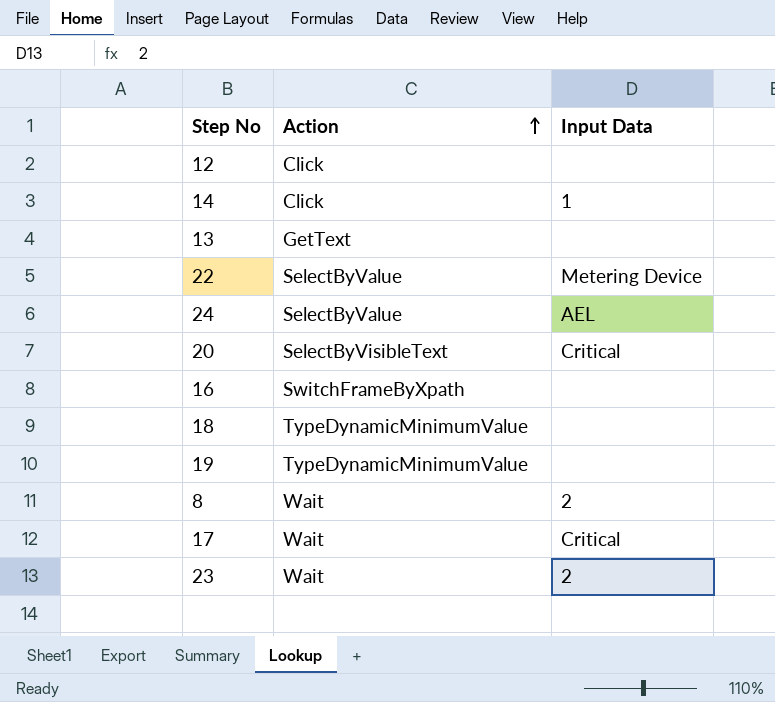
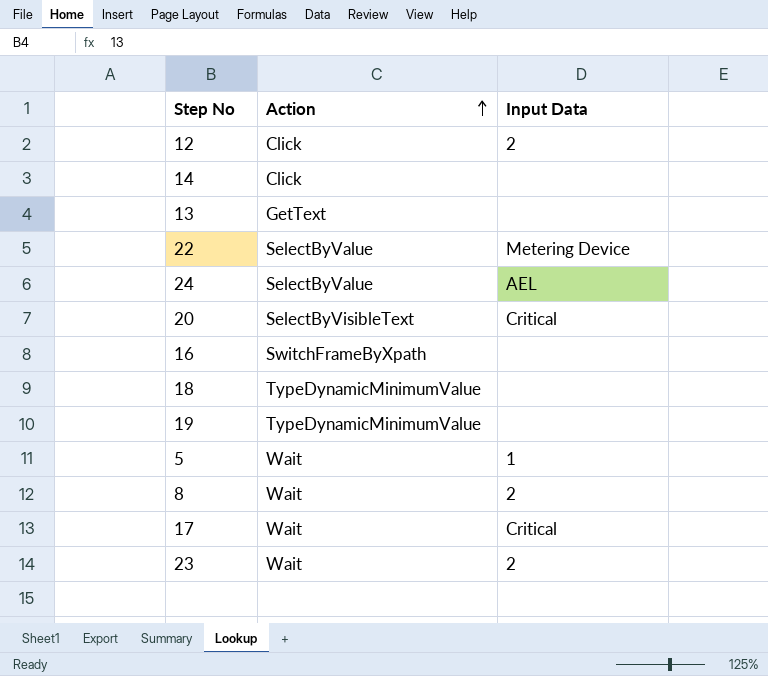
12 | Input Data: none -> 2
14 | Input Data: 1 -> none
row 5: none -> Wait | 1

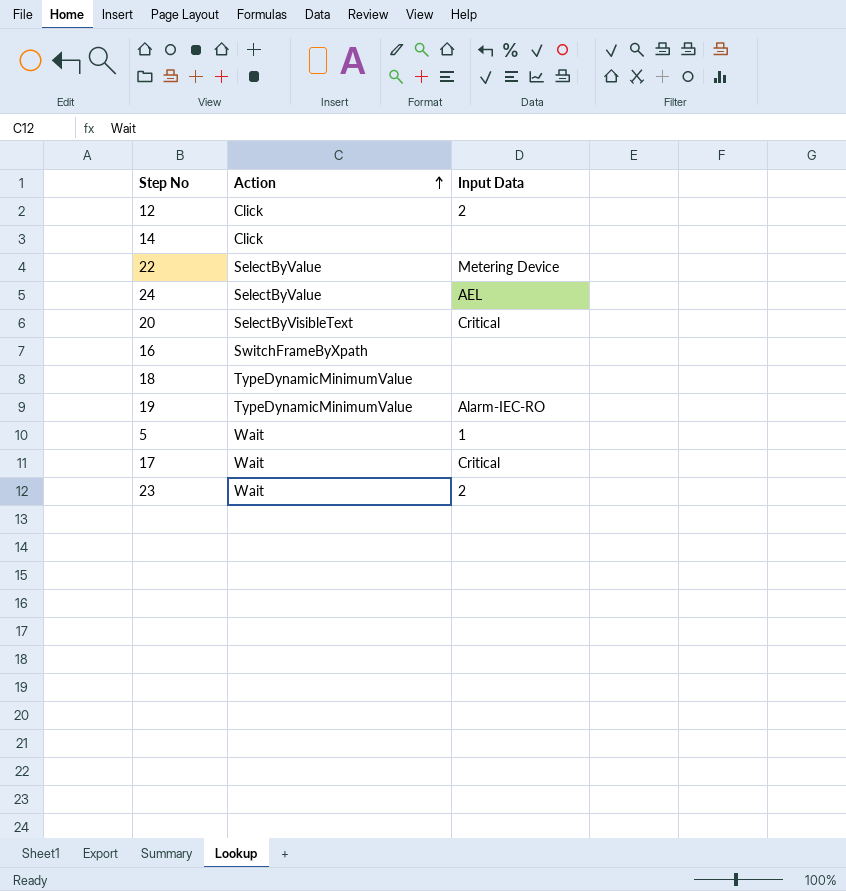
row 13: GetText | none -> none
row 8: Wait | 2 -> none
19 | Input Data: none -> Alarm-IEC-RO

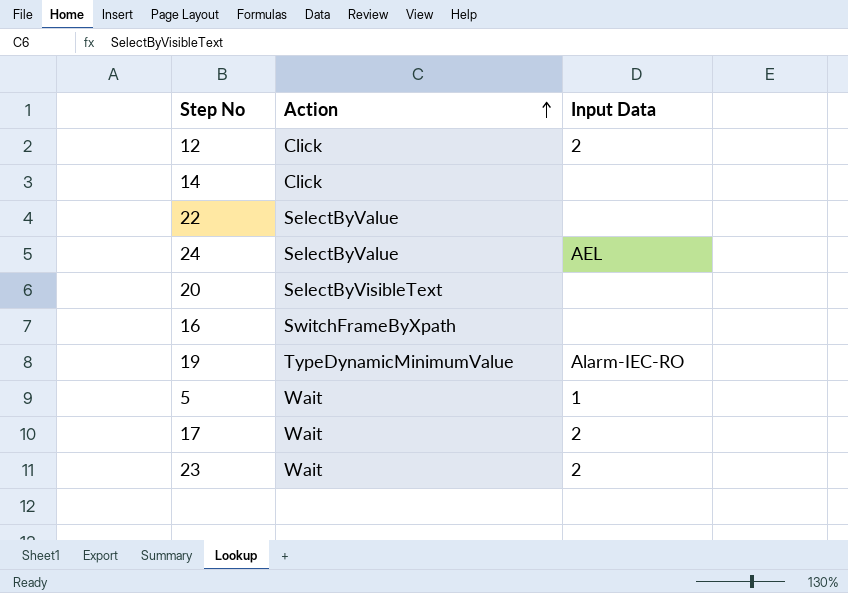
row 18: TypeDynamicMinimumValue | none -> none
22 | Input Data: Metering Device -> none
20 | Input Data: Critical -> none
17 | Input Data: Critical -> 2

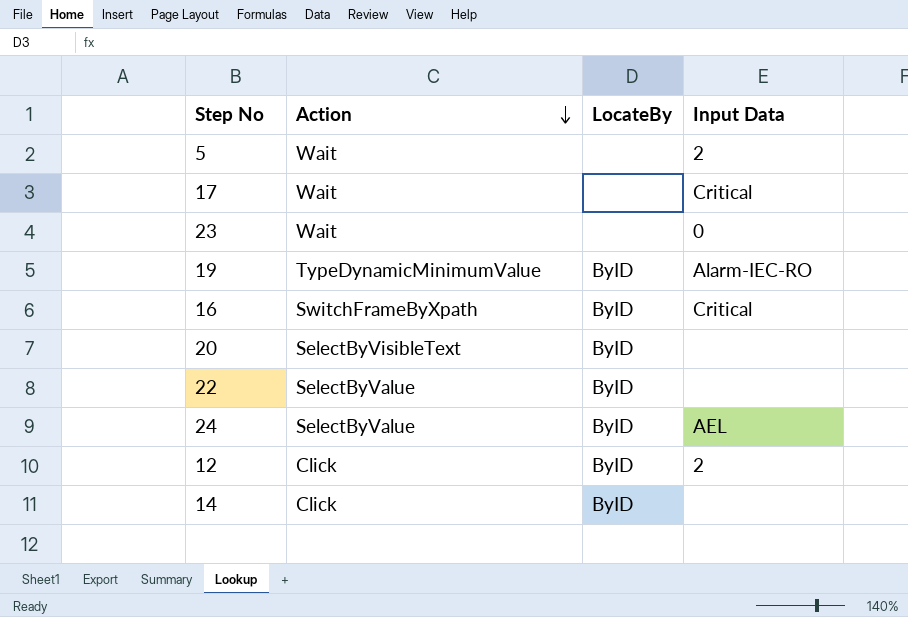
row order: Action ascending -> Action descending
column LocateBy | position: none -> 3
5 | Input Data: 1 -> 2
17 | Input Data: 2 -> Critical
23 | Input Data: 2 -> 0
16 | Input Data: none -> Critical

